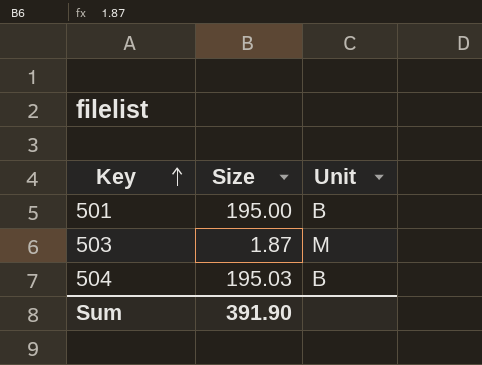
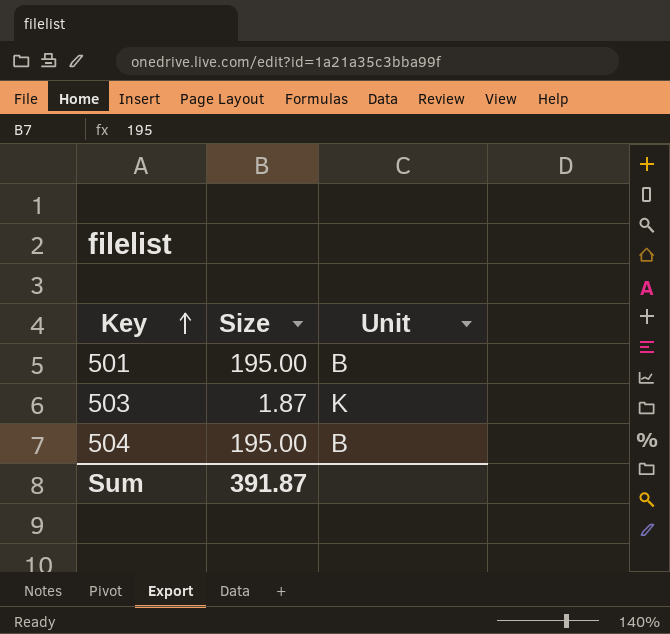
503 | Unit: M -> K
504 | Size: 195.03 -> 195.00
Sum | Size: 391.90 -> 391.87

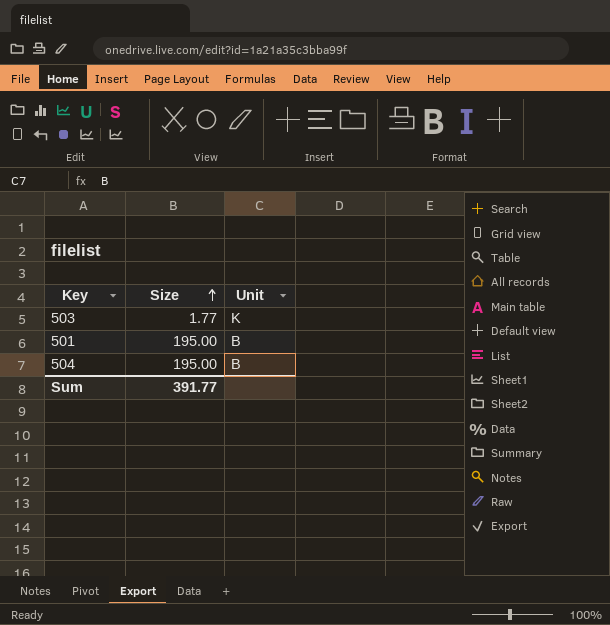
row order: Key ascending -> Size ascending
503 | Size: 1.87 -> 1.77
Sum | Size: 391.87 -> 391.77

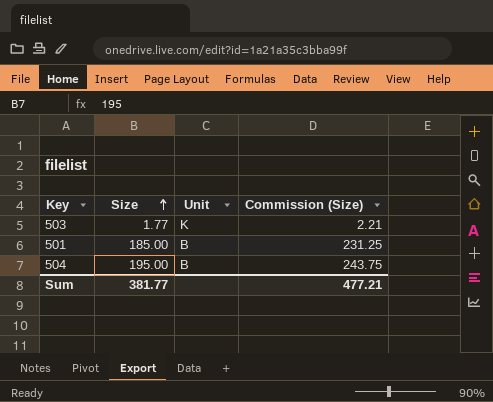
column Commission (Size) | formula: none -> [Size] * 1.25
501 | Size: 195.00 -> 185.00
Sum | Size: 391.77 -> 381.77

